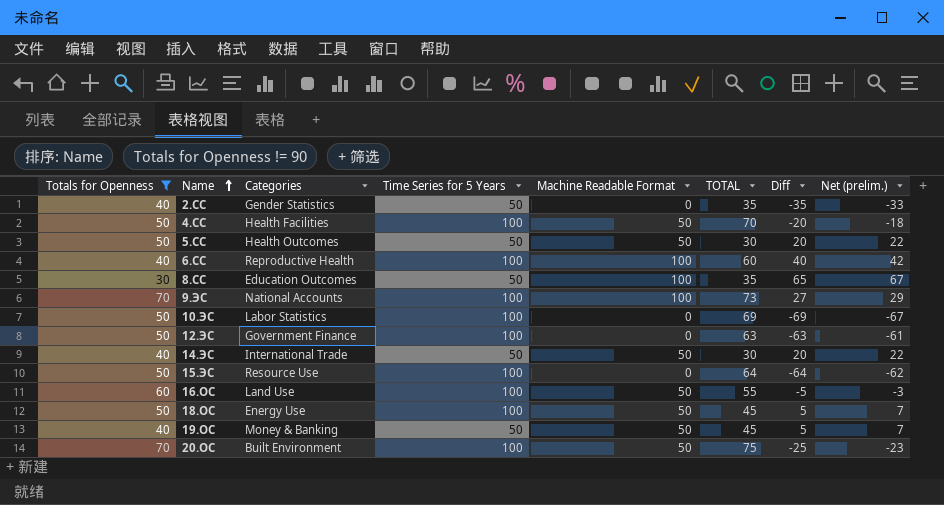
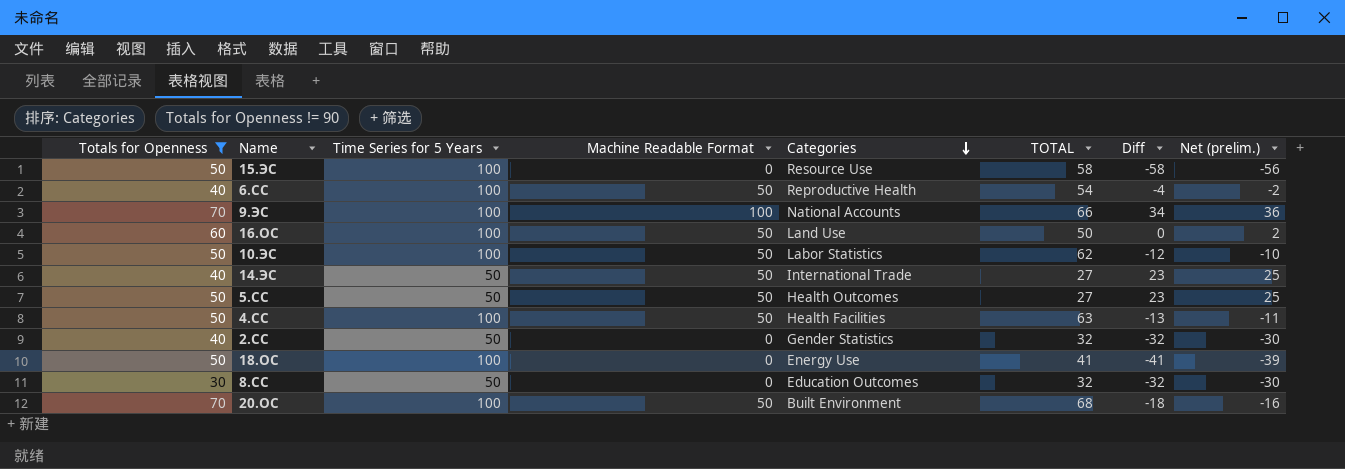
row order: Name ascending -> Categories descending
column Categories | position: 3 -> 5
row 12.ЭС: 50 | Government Finance | 100 | 0 | 63 | -63 | -61 -> none
row 19.ОС: 40 | Money & Banking | 50 | 50 | 45 | 5 | 7 -> none
15.ЭС | TOTAL: 64 -> 58
15.ЭС | Diff: -64 -> -58
15.ЭС | Net (prelim.): -62 -> -56
6.СС | Machine Readable Format: 100 -> 50
6.СС | TOTAL: 60 -> 54
6.СС | Diff: 40 -> -4
6.СС | Net (prelim.): 42 -> -2
9.ЭС | TOTAL: 73 -> 66
9.ЭС | Diff: 27 -> 34
9.ЭС | Net (prelim.): 29 -> 36
16.ОС | TOTAL: 55 -> 50
16.ОС | Diff: -5 -> 0
16.ОС | Net (prelim.): -3 -> 2
10.ЭС | Machine Readable Format: 0 -> 50
10.ЭС | TOTAL: 69 -> 62
10.ЭС | Diff: -69 -> -12
10.ЭС | Net (prelim.): -67 -> -10
14.ЭС | TOTAL: 30 -> 27
14.ЭС | Diff: 20 -> 23
14.ЭС | Net (prelim.): 22 -> 25
5.СС | TOTAL: 30 -> 27
5.СС | Diff: 20 -> 23
5.СС | Net (prelim.): 22 -> 25
4.СС | TOTAL: 70 -> 63
4.СС | Diff: -20 -> -13
4.СС | Net (prelim.): -18 -> -11
2.СС | TOTAL: 35 -> 32
2.СС | Diff: -35 -> -32
2.СС | Net (prelim.): -33 -> -30
18.ОС | Machine Readable Format: 50 -> 0
18.ОС | TOTAL: 45 -> 41
18.ОС | Diff: 5 -> -41
18.ОС | Net (prelim.): 7 -> -39
8.СС | Machine Readable Format: 100 -> 0
8.СС | TOTAL: 35 -> 32
8.СС | Diff: 65 -> -32
8.СС | Net (prelim.): 67 -> -30
20.ОС | TOTAL: 75 -> 68
20.ОС | Diff: -25 -> -18
20.ОС | Net (prelim.): -23 -> -16

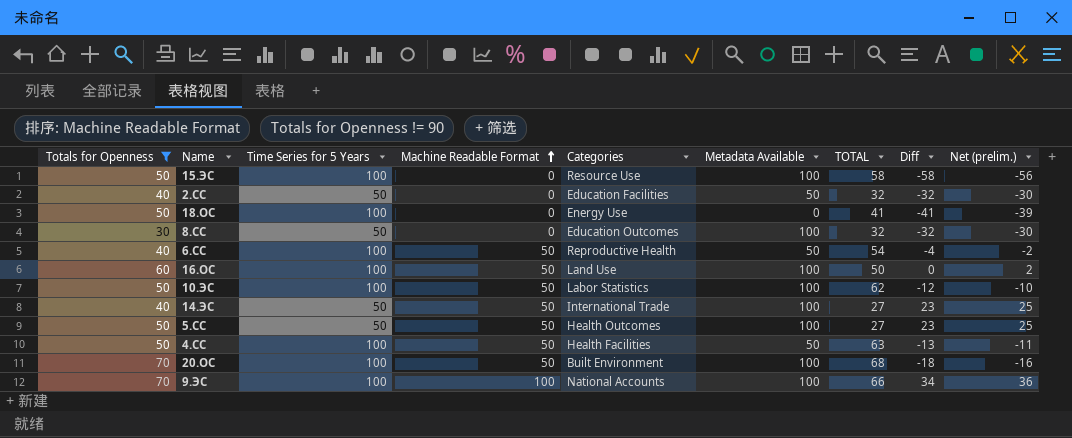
row order: Categories descending -> Machine Readable Format ascending
column Metadata Available | position: none -> 6
2.СС | Categories: Gender Statistics -> Education Facilities

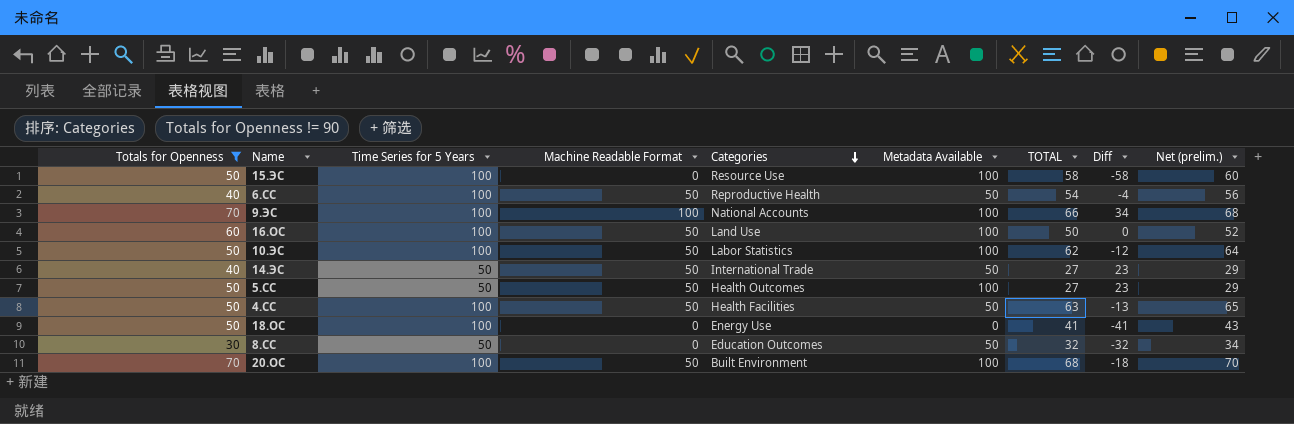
row order: Machine Readable Format ascending -> Categories descending
column Net (prelim.) | formula: [Diff] + 2 -> [TOTAL] + 2
row 2.СС: 40 | 50 | 0 | Education Facilities | 50 | 32 | -32 | -30 -> none
14.ЭС | Metadata Available: 100 -> 50
8.СС | Metadata Available: 100 -> 50

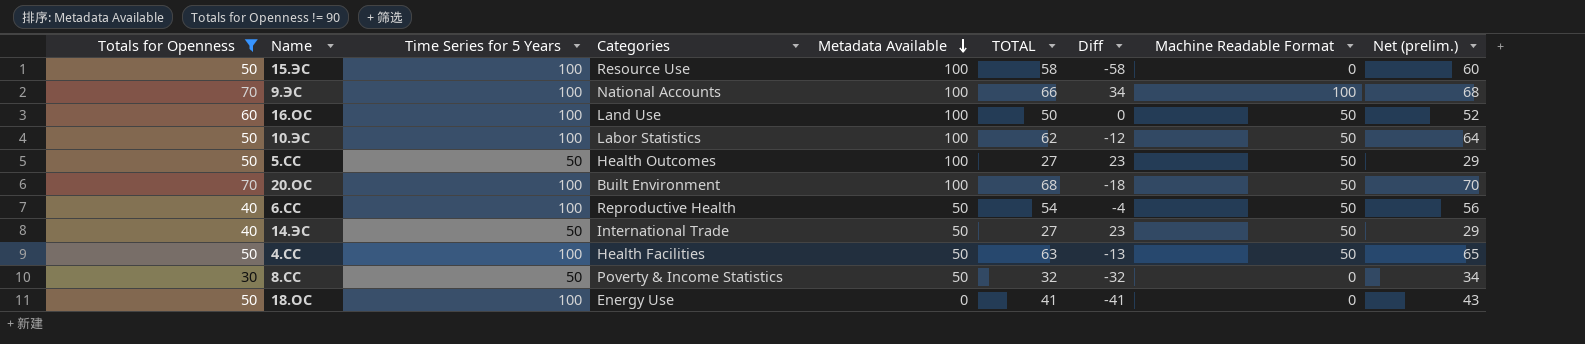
row order: Categories descending -> Metadata Available descending
column Machine Readable Format | position: 4 -> 8
8.СС | Categories: Education Outcomes -> Poverty & Income Statistics

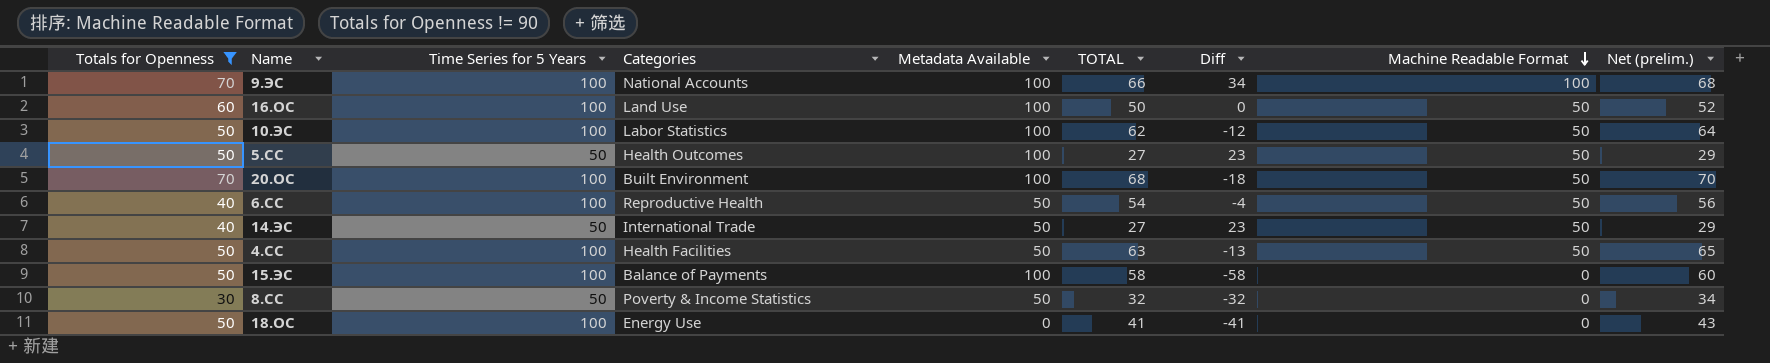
row order: Metadata Available descending -> Machine Readable Format descending
15.ЭС | Categories: Resource Use -> Balance of Payments

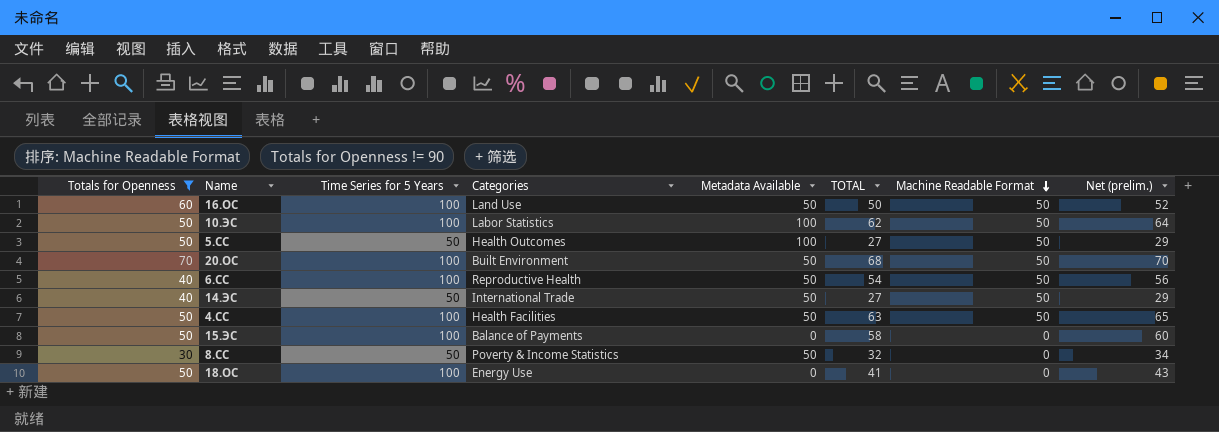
column Diff | formula: [Machine Readable Format] - [TOTAL] -> none
row 9.ЭС: 70 | 100 | National Accounts | 100 | 66 | 34 | 100 | 68 -> none
16.ОС | Metadata Available: 100 -> 50
20.ОС | Metadata Available: 100 -> 50
15.ЭС | Metadata Available: 100 -> 0

